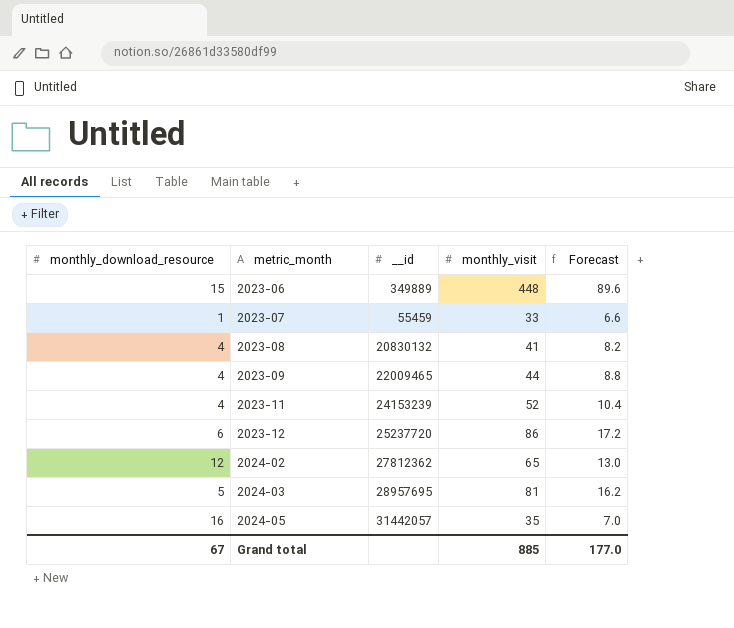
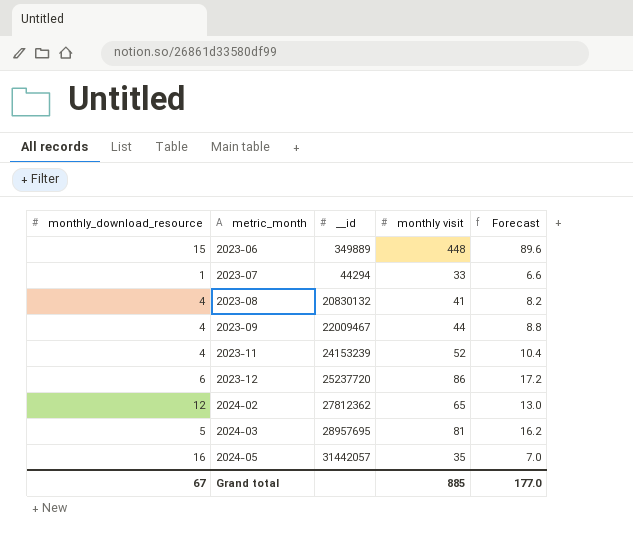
column name: monthly_visit -> monthly visit
2023-07 | __id: 55459 -> 44294
2023-09 | __id: 22009465 -> 22009467

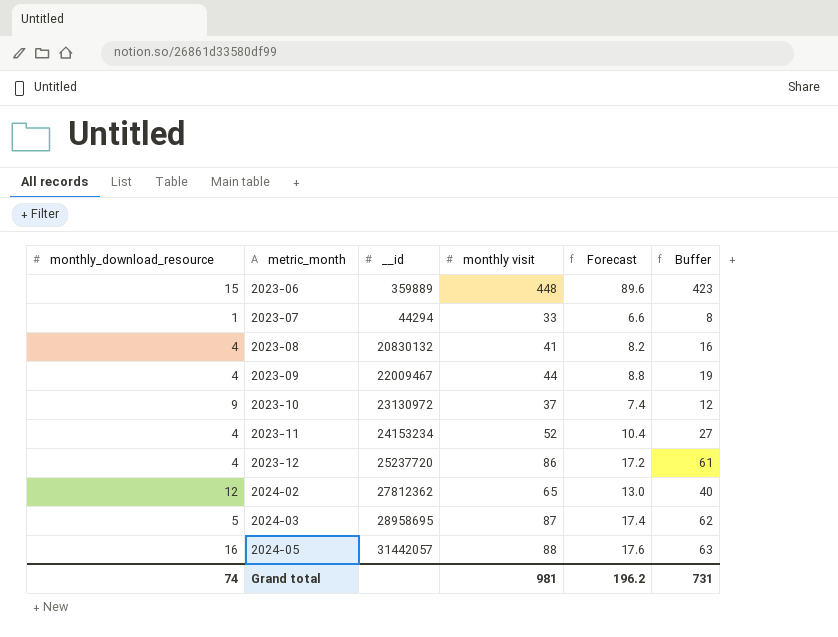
column Buffer | formula: none -> [monthly visit] - 25
2023-06 | __id: 349889 -> 359889
row 2023-10: none -> 9 | 23130972 | 37 | 7.4 | 12
2023-11 | __id: 24153239 -> 24153234
2023-12 | monthly_download_resource: 6 -> 4
2024-03 | __id: 28957695 -> 28958695
2024-03 | monthly visit: 81 -> 87
2024-03 | Forecast: 16.2 -> 17.4
2024-05 | monthly visit: 35 -> 88
2024-05 | Forecast: 7.0 -> 17.6
Grand total | monthly_download_resource: 67 -> 74
Grand total | monthly visit: 885 -> 981
Grand total | Forecast: 177.0 -> 196.2

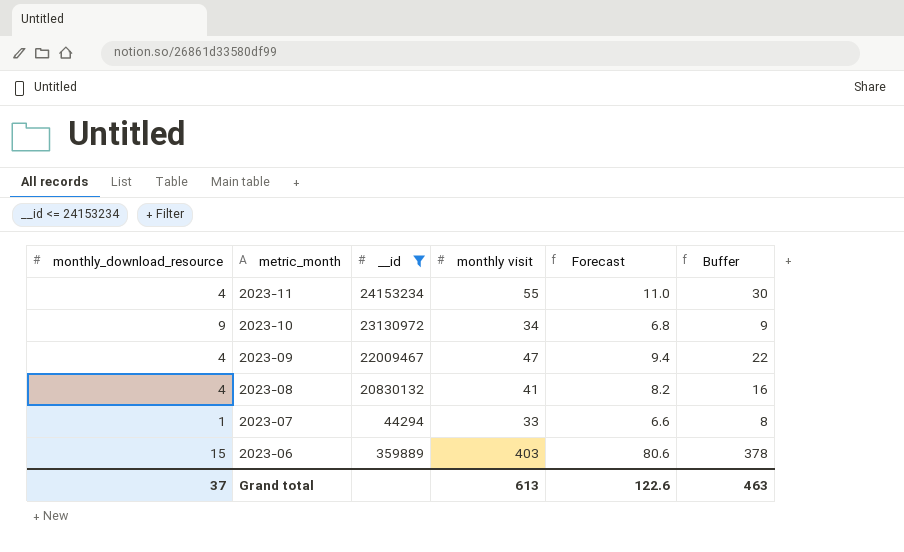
filter: none -> __id <= 24153234
row order: metric_month ascending -> metric_month descending
2023-11 | monthly visit: 52 -> 55
2023-11 | Forecast: 10.4 -> 11.0
2023-11 | Buffer: 27 -> 30
2023-10 | monthly visit: 37 -> 34
2023-10 | Forecast: 7.4 -> 6.8
2023-10 | Buffer: 12 -> 9
2023-09 | monthly visit: 44 -> 47
2023-09 | Forecast: 8.8 -> 9.4
2023-09 | Buffer: 19 -> 22
2023-06 | monthly visit: 448 -> 403
2023-06 | Forecast: 89.6 -> 80.6
2023-06 | Buffer: 423 -> 378
Grand total | monthly_download_resource: 74 -> 37
Grand total | monthly visit: 981 -> 613
Grand total | Forecast: 196.2 -> 122.6
Grand total | Buffer: 731 -> 463

